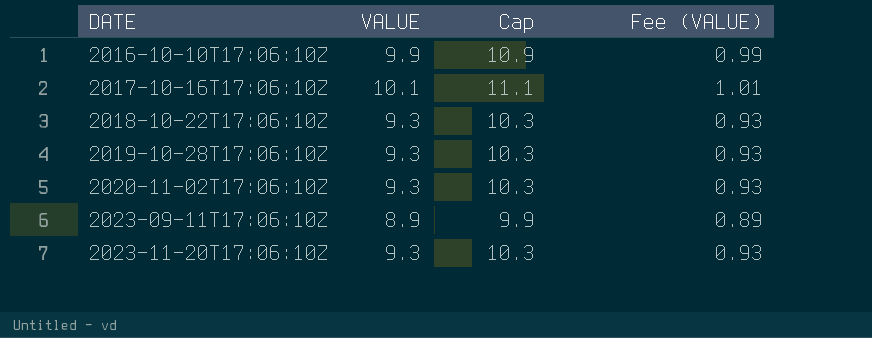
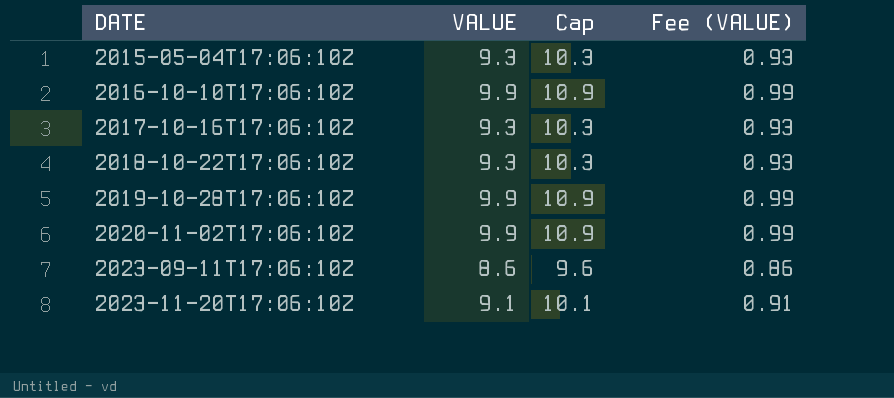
row 2015-05-04T17:06:10Z: none -> 9.3 | 10.3 | 0.93
2017-10-16T17:06:10Z | VALUE: 10.1 -> 9.3
2017-10-16T17:06:10Z | Cap: 11.1 -> 10.3
2017-10-16T17:06:10Z | Fee (VALUE): 1.01 -> 0.93
2019-10-28T17:06:10Z | VALUE: 9.3 -> 9.9
2019-10-28T17:06:10Z | Cap: 10.3 -> 10.9
2019-10-28T17:06:10Z | Fee (VALUE): 0.93 -> 0.99
2020-11-02T17:06:10Z | VALUE: 9.3 -> 9.9
2020-11-02T17:06:10Z | Cap: 10.3 -> 10.9
2020-11-02T17:06:10Z | Fee (VALUE): 0.93 -> 0.99
2023-09-11T17:06:10Z | VALUE: 8.9 -> 8.6
2023-09-11T17:06:10Z | Cap: 9.9 -> 9.6
2023-09-11T17:06:10Z | Fee (VALUE): 0.89 -> 0.86
2023-11-20T17:06:10Z | VALUE: 9.3 -> 9.1
2023-11-20T17:06:10Z | Cap: 10.3 -> 10.1
2023-11-20T17:06:10Z | Fee (VALUE): 0.93 -> 0.91

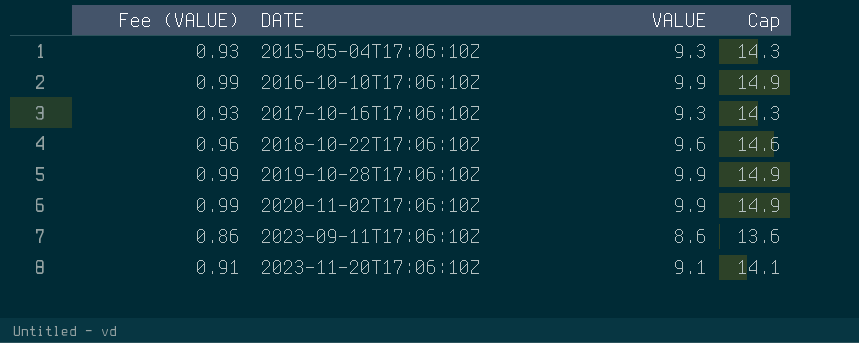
column Fee (VALUE) | position: 4 -> 1
column Cap | formula: [VALUE] + 1 -> [VALUE] + 5
2018-10-22T17:06:10Z | Fee (VALUE): 0.93 -> 0.96
2018-10-22T17:06:10Z | VALUE: 9.3 -> 9.6

